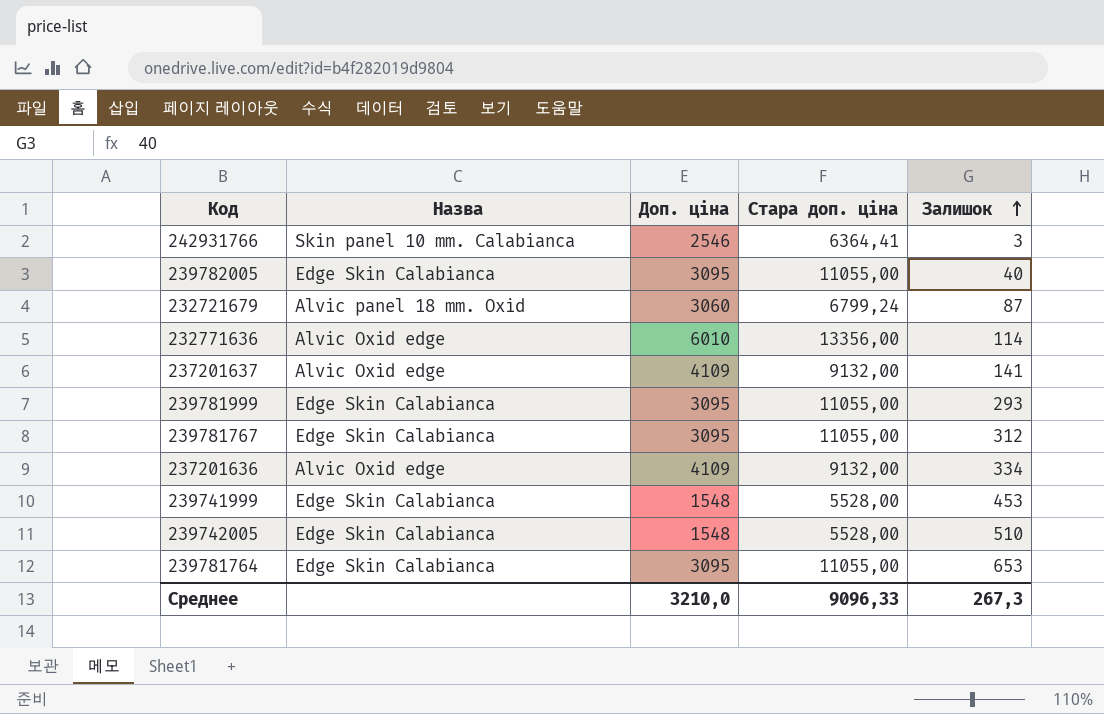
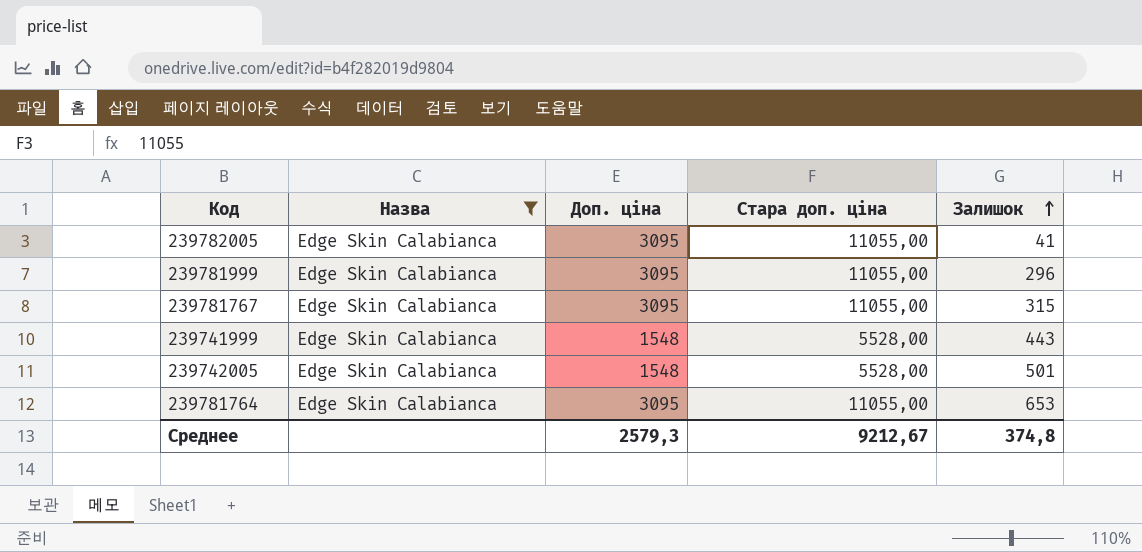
filter: none -> Назва = Edge Skin Calabianca
239782005 | Залишок: 40 -> 41
239781999 | Залишок: 293 -> 296
239781767 | Залишок: 312 -> 315
239741999 | Залишок: 453 -> 443
239742005 | Залишок: 510 -> 501
Среднее | Доп. ціна: 3210,0 -> 2579,3
Среднее | Стара доп. ціна: 9096,33 -> 9212,67
Среднее | Залишок: 267,3 -> 374,8

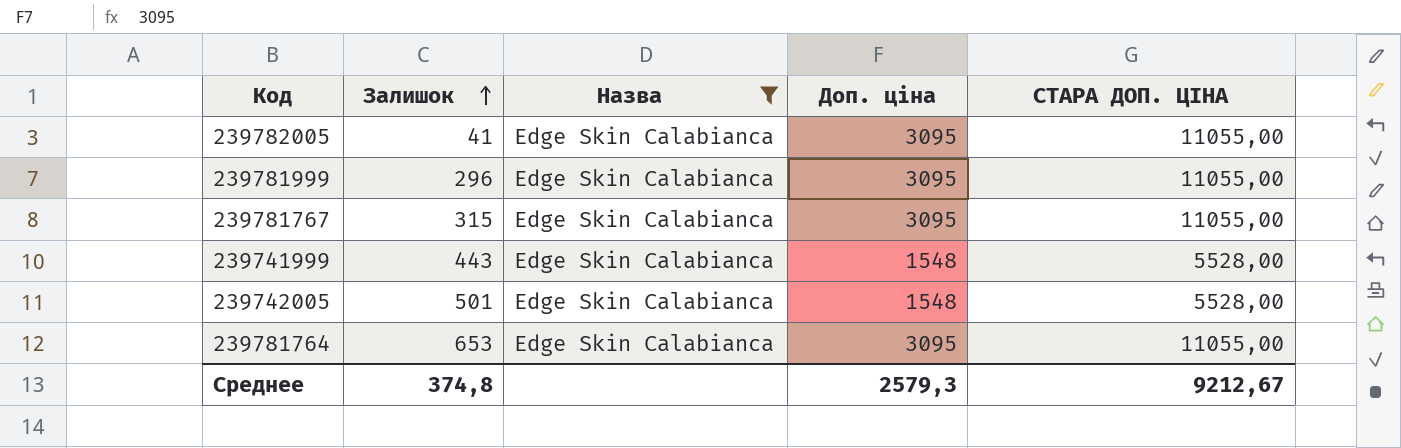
column Залишок | position: 5 -> 2
column name: Стара доп. ціна -> СТАРА ДОП. ЦІНА

